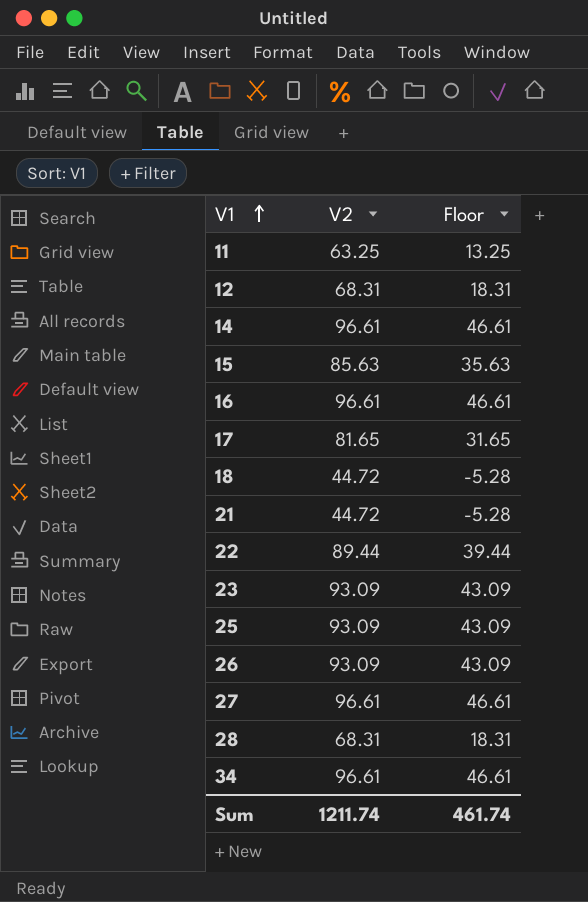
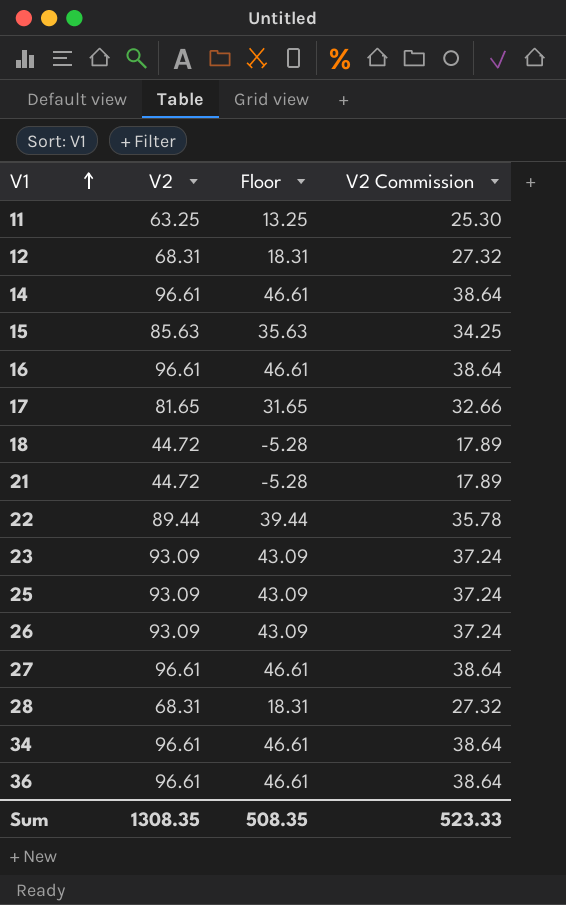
column V2 Commission | formula: none -> [V2] * 0.4
row 36: none -> 96.61 | 46.61 | 38.64
Sum | V2: 1211.74 -> 1308.35
Sum | Floor: 461.74 -> 508.35

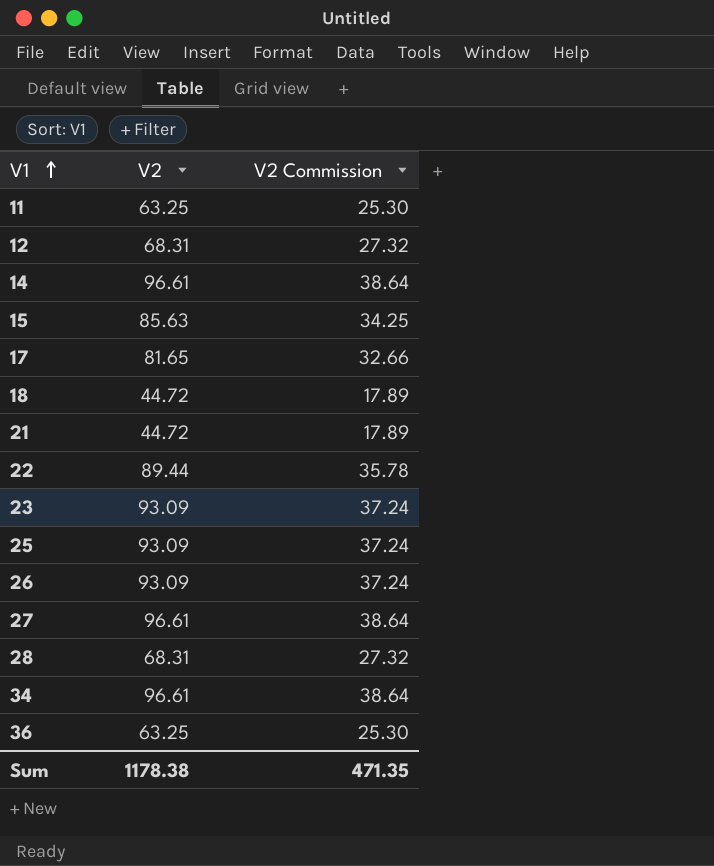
column Floor | formula: [V2] - 50 -> none
row 16: 96.61 | 46.61 | 38.64 -> none
36 | V2: 96.61 -> 63.25
36 | V2 Commission: 38.64 -> 25.30
Sum | V2: 1308.35 -> 1178.38
Sum | V2 Commission: 523.33 -> 471.35

